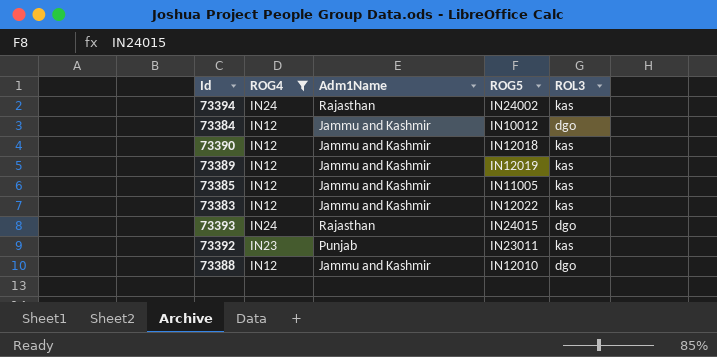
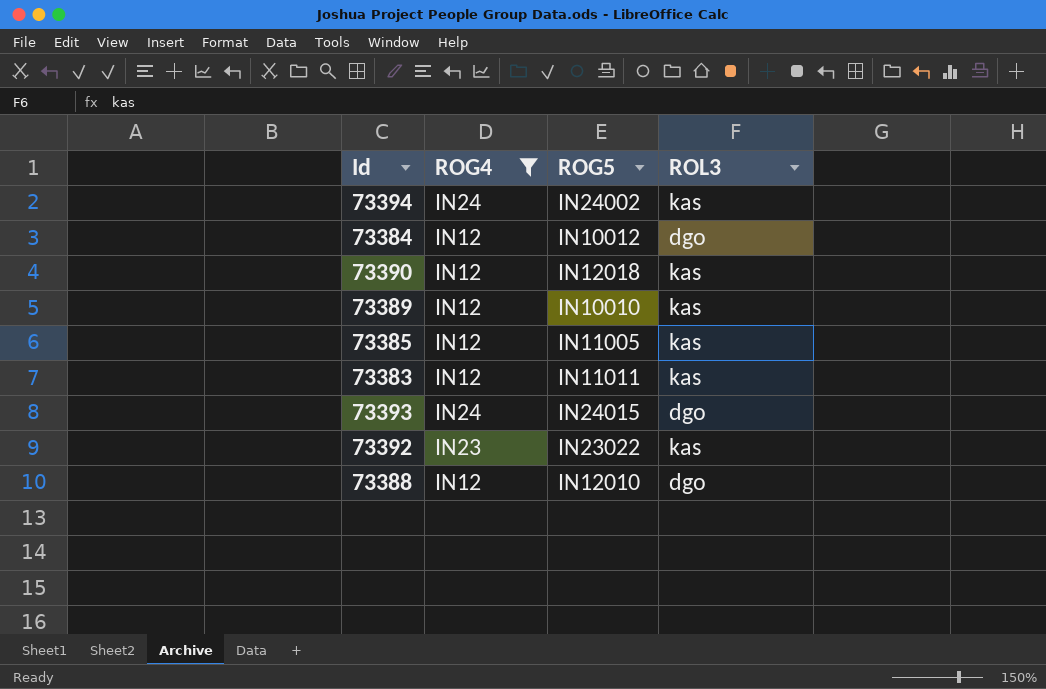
column Adm1Name | position: 3 -> none
73389 | ROG5: IN12019 -> IN10010
73383 | ROG5: IN12022 -> IN11011
73392 | ROG5: IN23011 -> IN23022

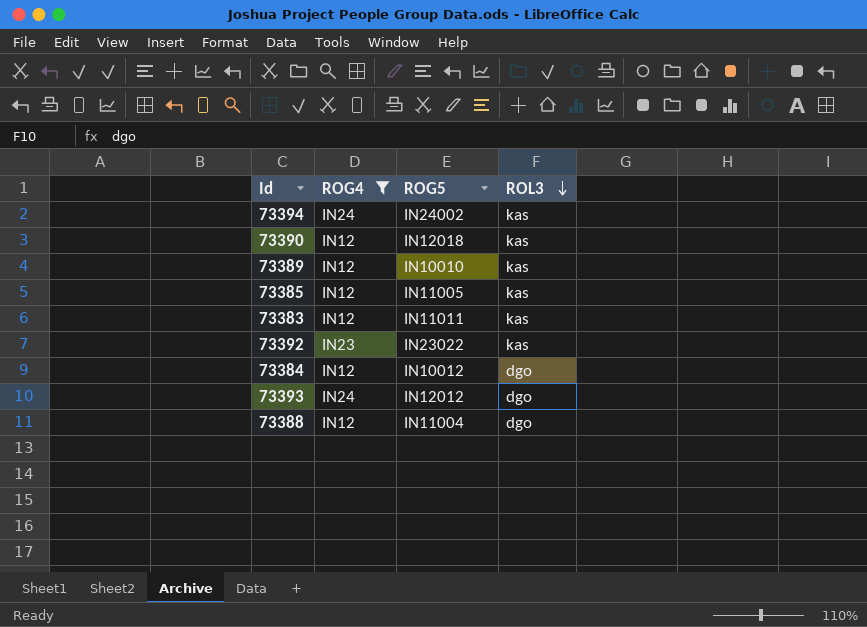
row order: none -> ROL3 descending
73393 | ROG5: IN24015 -> IN12012
73388 | ROG5: IN12010 -> IN11004

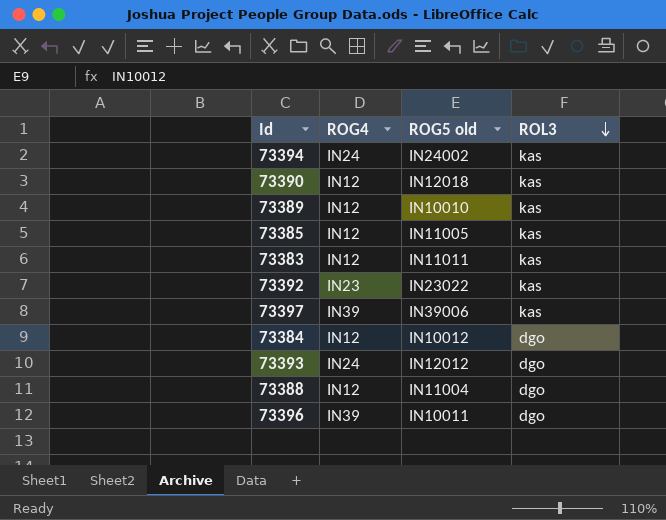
filter: ROG4 != IN39 -> none
column name: ROG5 -> ROG5 old

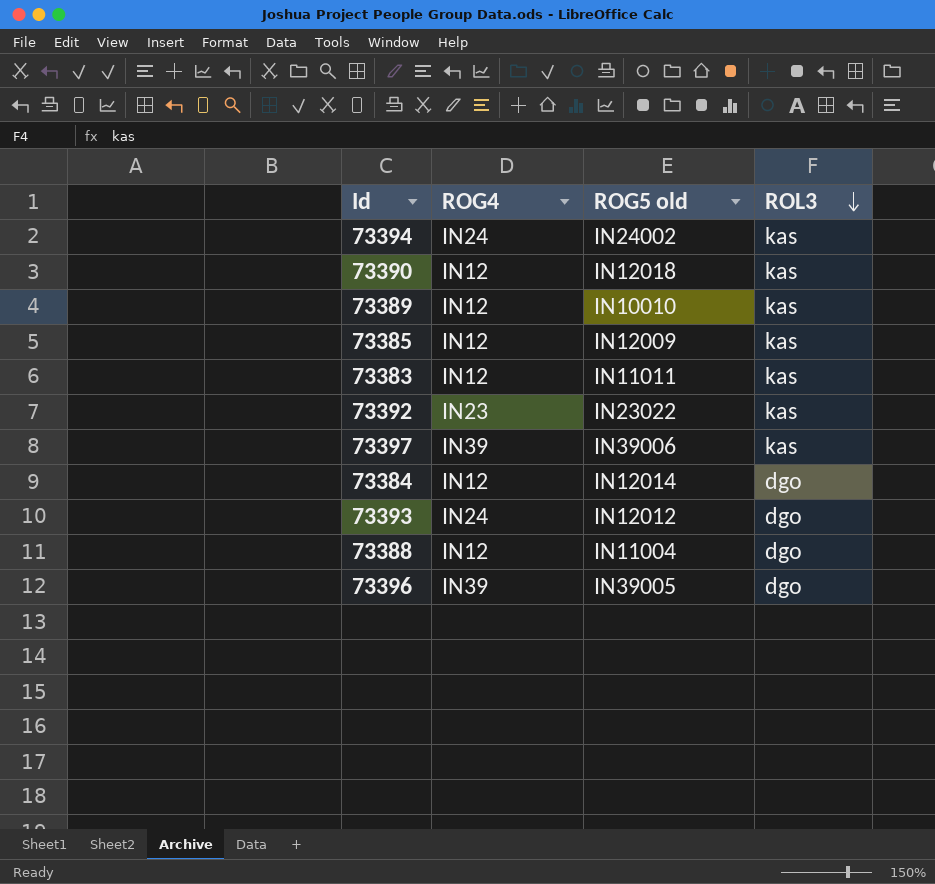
73385 | ROG5 old: IN11005 -> IN12009
73384 | ROG5 old: IN10012 -> IN12014
73396 | ROG5 old: IN10011 -> IN39005

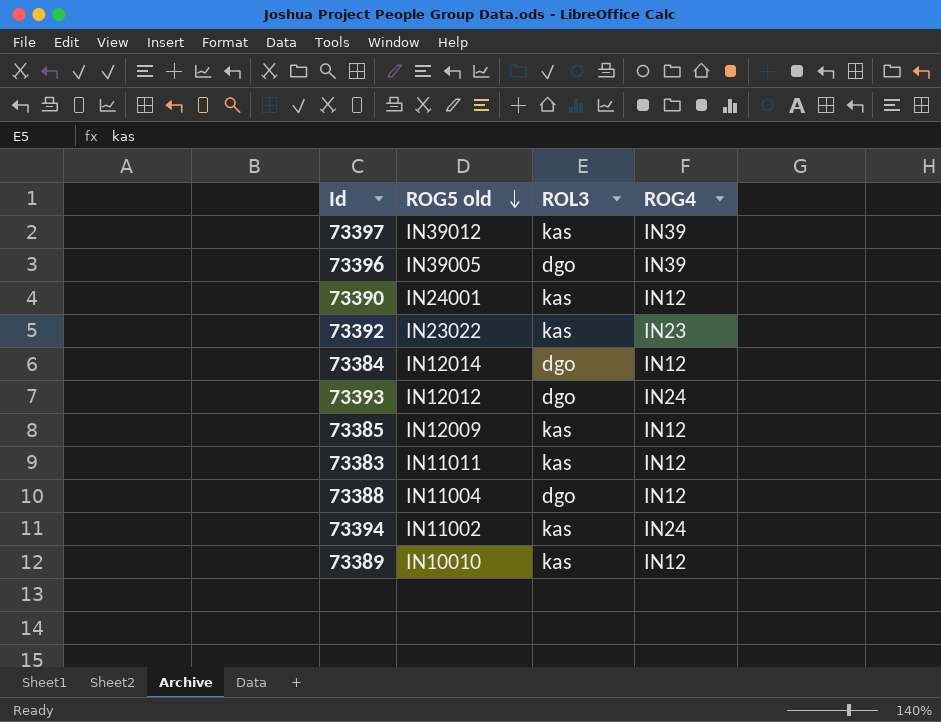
row order: ROL3 descending -> ROG5 old descending
column ROG4 | position: 2 -> 4
73397 | ROG5 old: IN39006 -> IN39012
73390 | ROG5 old: IN12018 -> IN24001
73394 | ROG5 old: IN24002 -> IN11002

